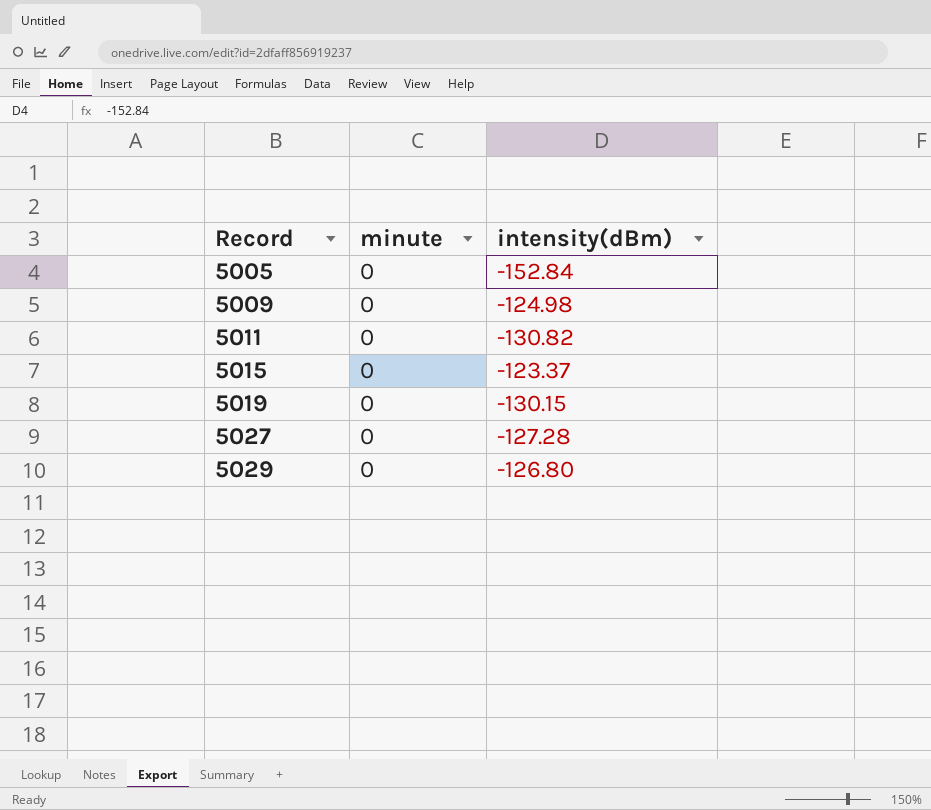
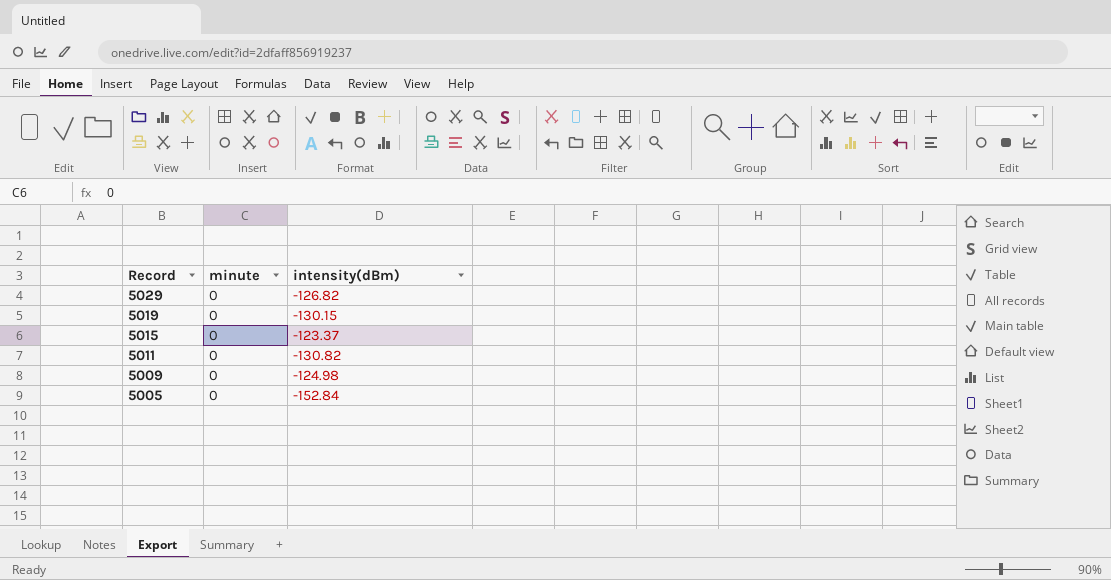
row order: Record ascending -> Record descending
row 5027: 0 | -127.28 -> none
5029 | intensity(dBm): -126.80 -> -126.82

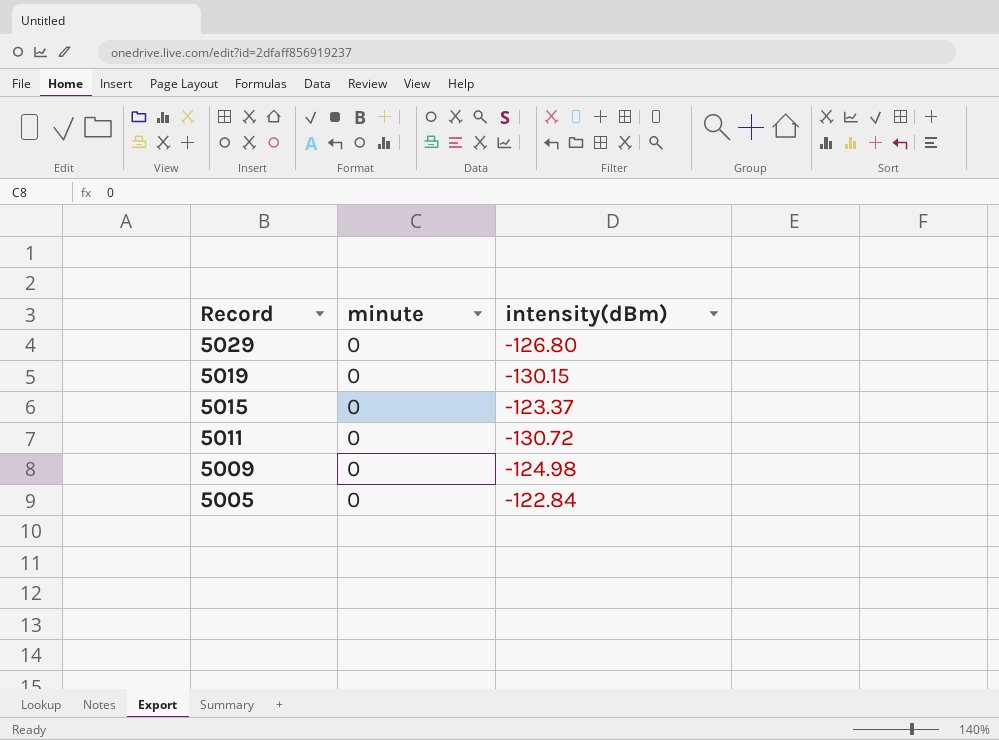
5029 | intensity(dBm): -126.82 -> -126.80
5011 | intensity(dBm): -130.82 -> -130.72
5005 | intensity(dBm): -152.84 -> -122.84

